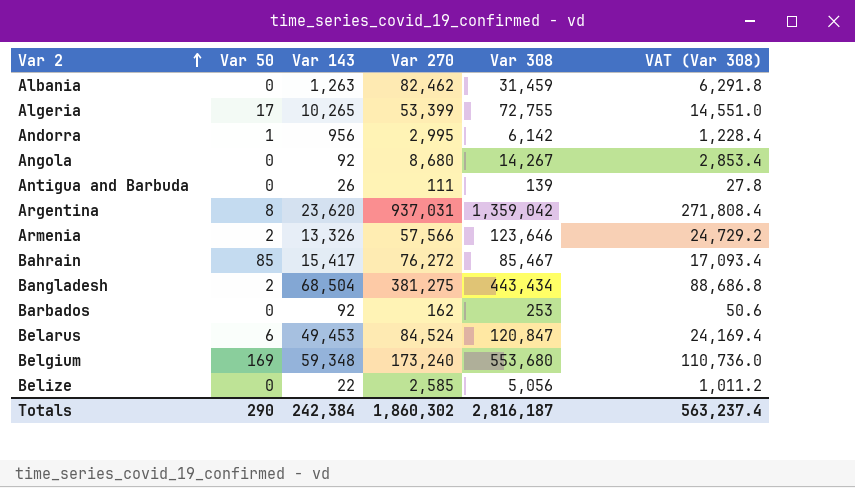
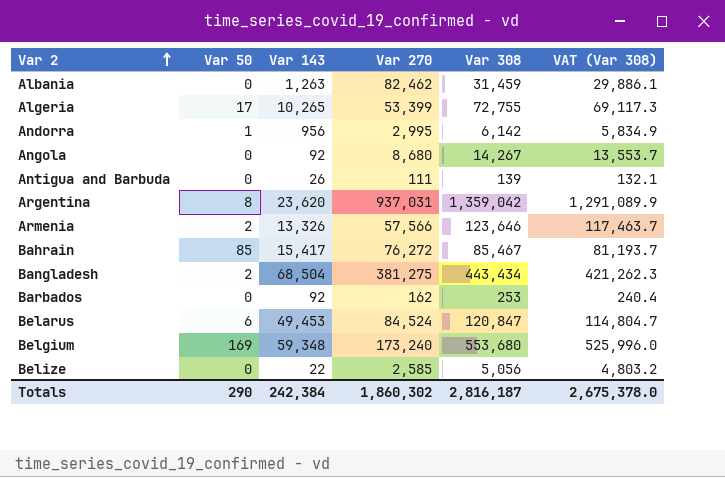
column VAT (Var 308) | formula: [Var 308] * 0.2 -> [Var 308] * 0.95
Totals | VAT (Var 308): 563,237.4 -> 2,675,378.0

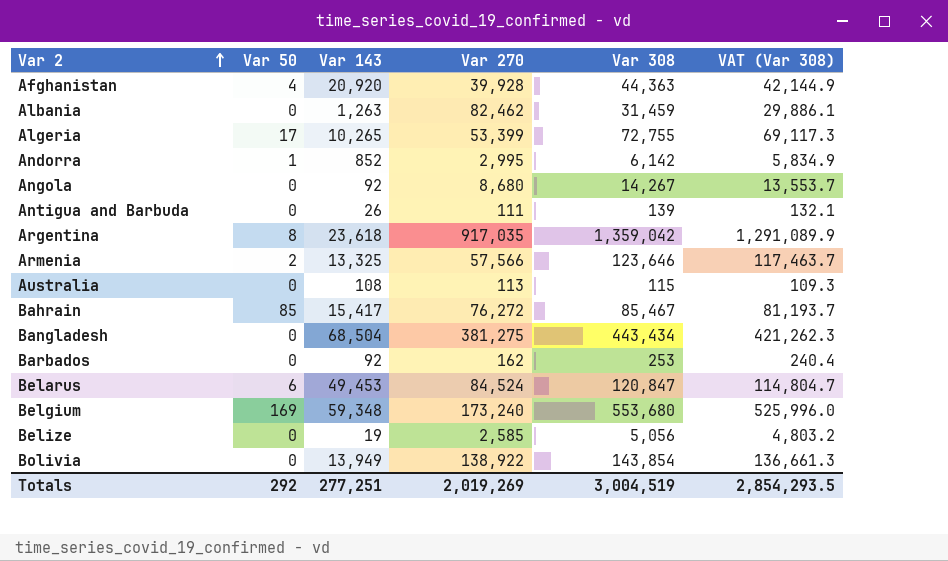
row Afghanistan: none -> 4 | 20,920 | 39,928 | 44,363 | 42,144.9
Andorra | Var 143: 956 -> 852
Argentina | Var 143: 23,620 -> 23,618
Argentina | Var 270: 937,031 -> 917,035
Armenia | Var 143: 13,326 -> 13,325
row Australia: none -> 0 | 108 | 113 | 115 | 109.3
Bangladesh | Var 50: 2 -> 0
Belize | Var 143: 22 -> 19
row Bolivia: none -> 0 | 13,949 | 138,922 | 143,854 | 136,661.3
Totals | Var 50: 290 -> 292
Totals | Var 143: 242,384 -> 277,251
Totals | Var 270: 1,860,302 -> 2,019,269
Totals | Var 308: 2,816,187 -> 3,004,519
Totals | VAT (Var 308): 2,675,378.0 -> 2,854,293.5

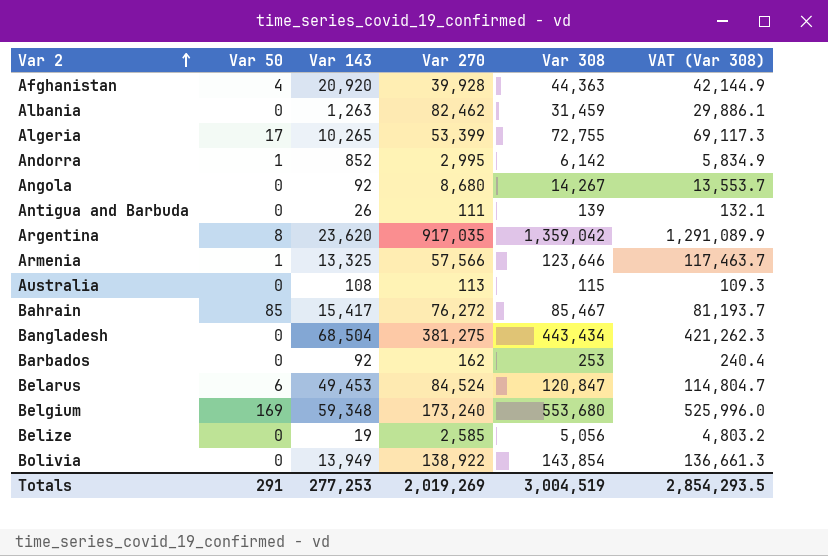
Argentina | Var 143: 23,618 -> 23,620
Armenia | Var 50: 2 -> 1
Totals | Var 50: 292 -> 291
Totals | Var 143: 277,251 -> 277,253

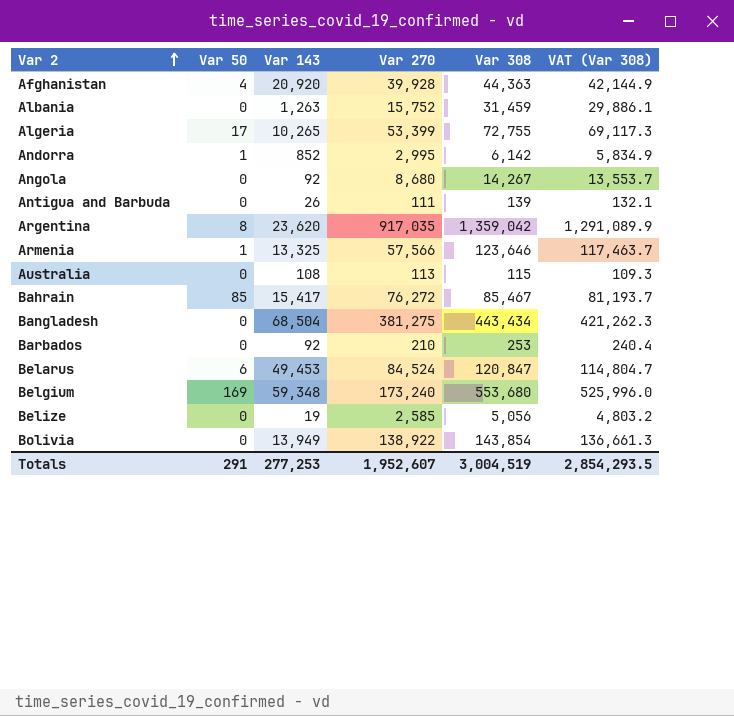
Albania | Var 270: 82,462 -> 15,752
Barbados | Var 270: 162 -> 210
Totals | Var 270: 2,019,269 -> 1,952,607

